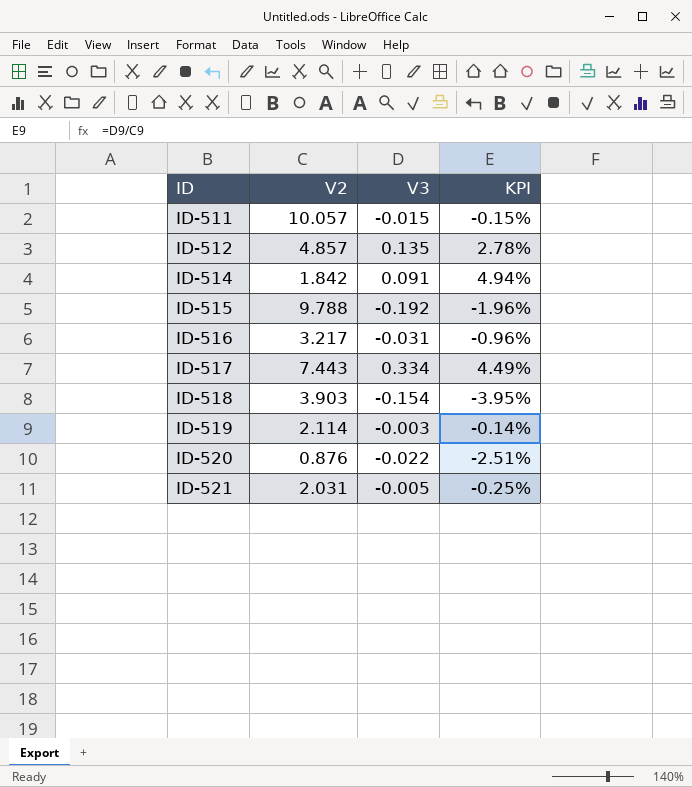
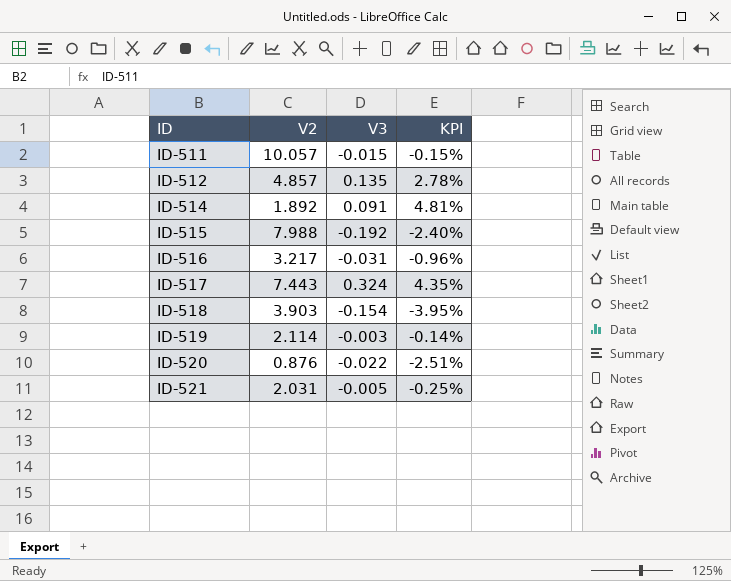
ID-514 | V2: 1.842 -> 1.892
ID-514 | KPI: 4.94% -> 4.81%
ID-515 | V2: 9.788 -> 7.988
ID-515 | KPI: -1.96% -> -2.40%
ID-517 | V3: 0.334 -> 0.324
ID-517 | KPI: 4.49% -> 4.35%

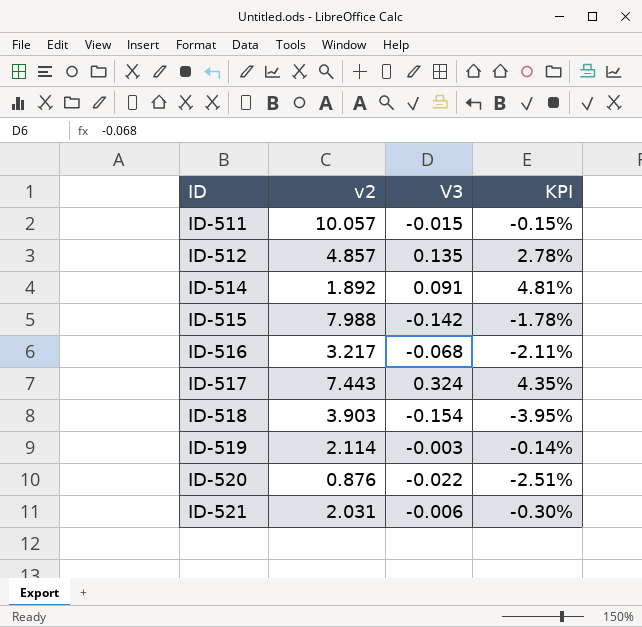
column name: V2 -> v2
ID-515 | V3: -0.192 -> -0.142
ID-515 | KPI: -2.40% -> -1.78%
ID-516 | V3: -0.031 -> -0.068
ID-516 | KPI: -0.96% -> -2.11%
ID-521 | V3: -0.005 -> -0.006
ID-521 | KPI: -0.25% -> -0.30%

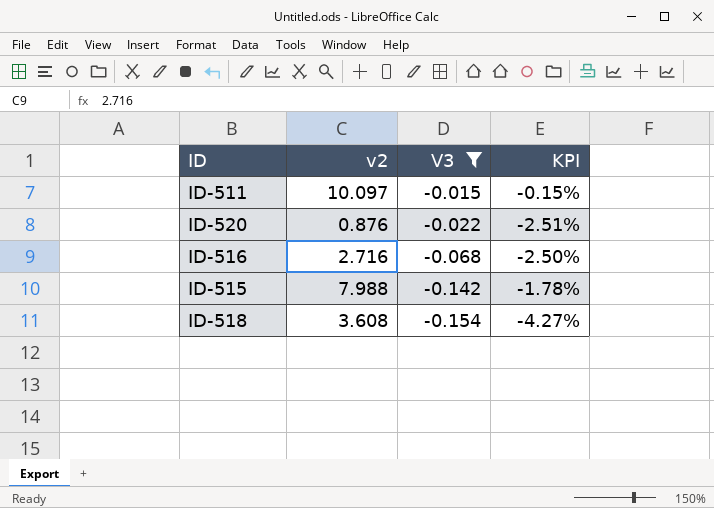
filter: none -> V3 <= -0.015
row order: ID ascending -> V3 descending
ID-511 | v2: 10.057 -> 10.097
ID-516 | v2: 3.217 -> 2.716
ID-516 | KPI: -2.11% -> -2.50%
ID-518 | v2: 3.903 -> 3.608
ID-518 | KPI: -3.95% -> -4.27%

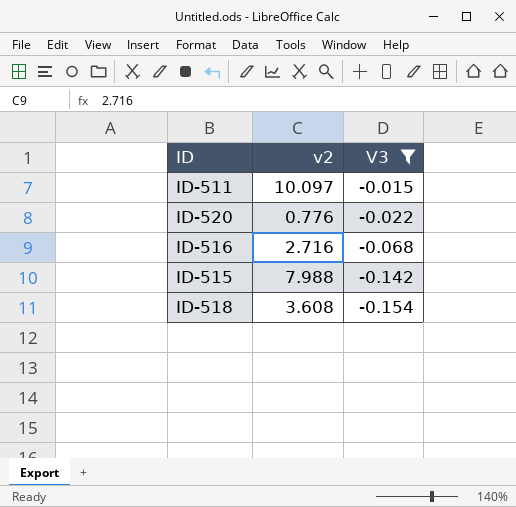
column KPI | formula: [V3] / [v2] -> none
ID-520 | v2: 0.876 -> 0.776

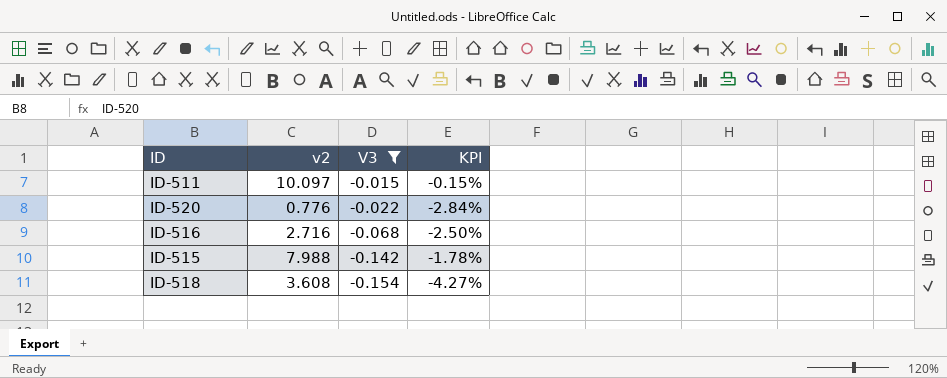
column KPI | formula: none -> [V3] / [v2]

